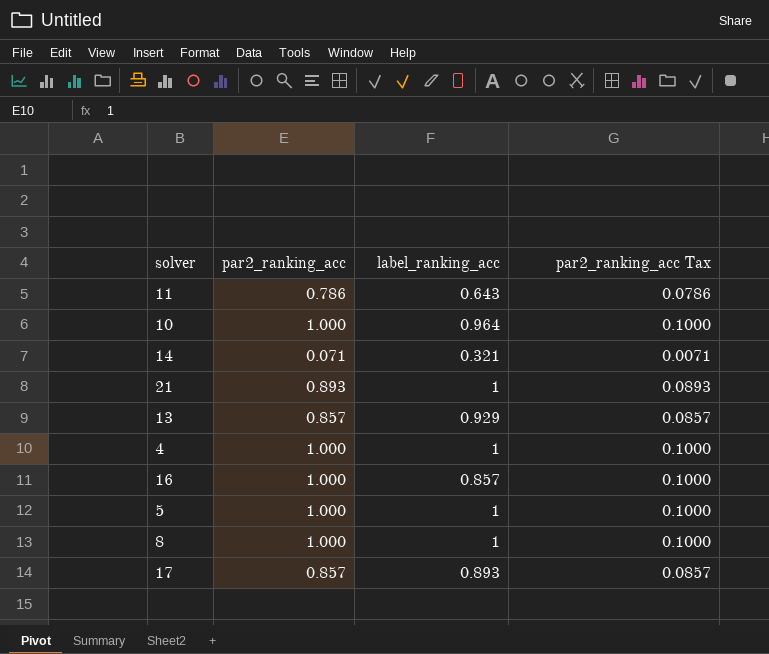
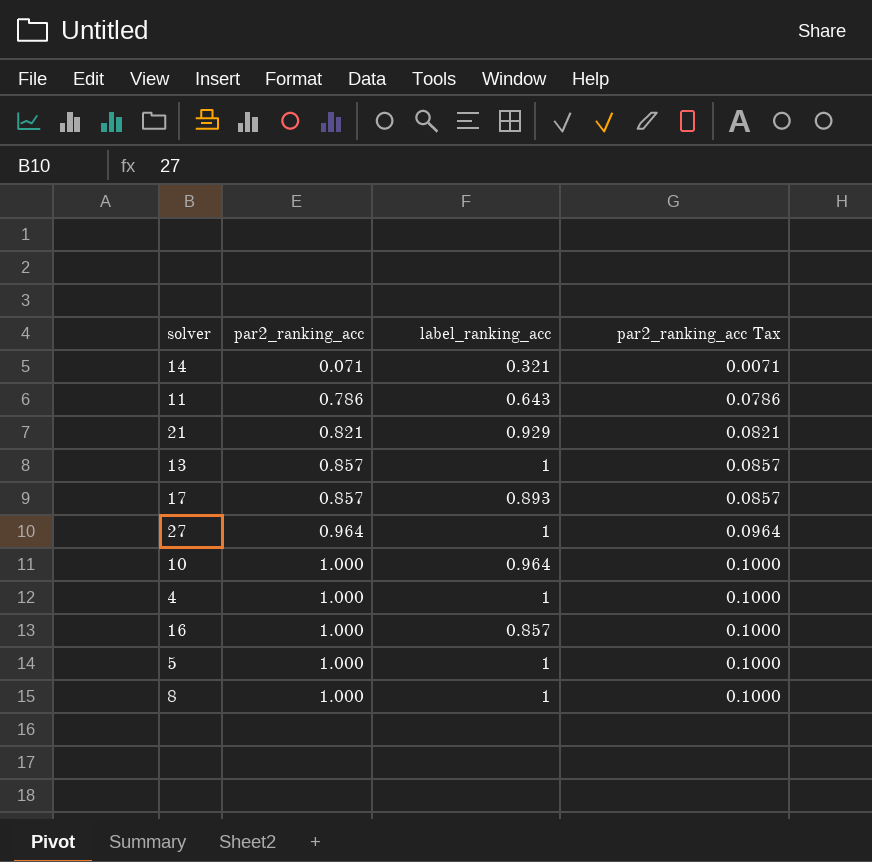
row order: none -> par2_ranking_acc ascending
21 | par2_ranking_acc: 0.893 -> 0.821
21 | label_ranking_acc: 1 -> 0.929
21 | par2_ranking_acc Tax: 0.0893 -> 0.0821
13 | label_ranking_acc: 0.929 -> 1
row 27: none -> 0.964 | 1 | 0.0964

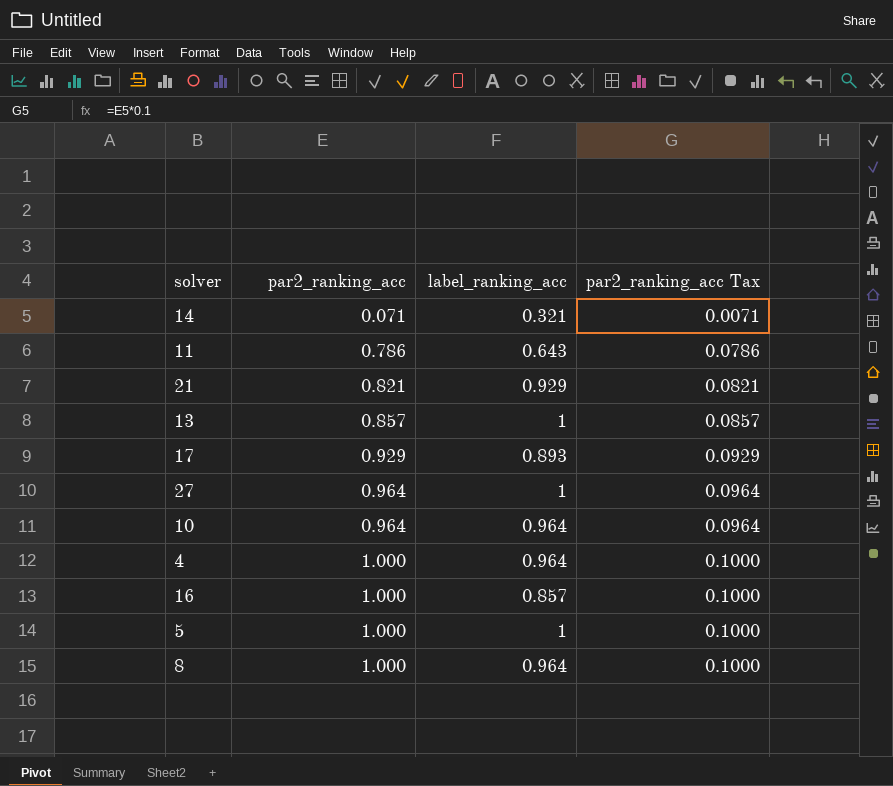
17 | par2_ranking_acc: 0.857 -> 0.929
17 | par2_ranking_acc Tax: 0.0857 -> 0.0929
10 | par2_ranking_acc: 1.000 -> 0.964
10 | par2_ranking_acc Tax: 0.1000 -> 0.0964
4 | label_ranking_acc: 1 -> 0.964
8 | label_ranking_acc: 1 -> 0.964

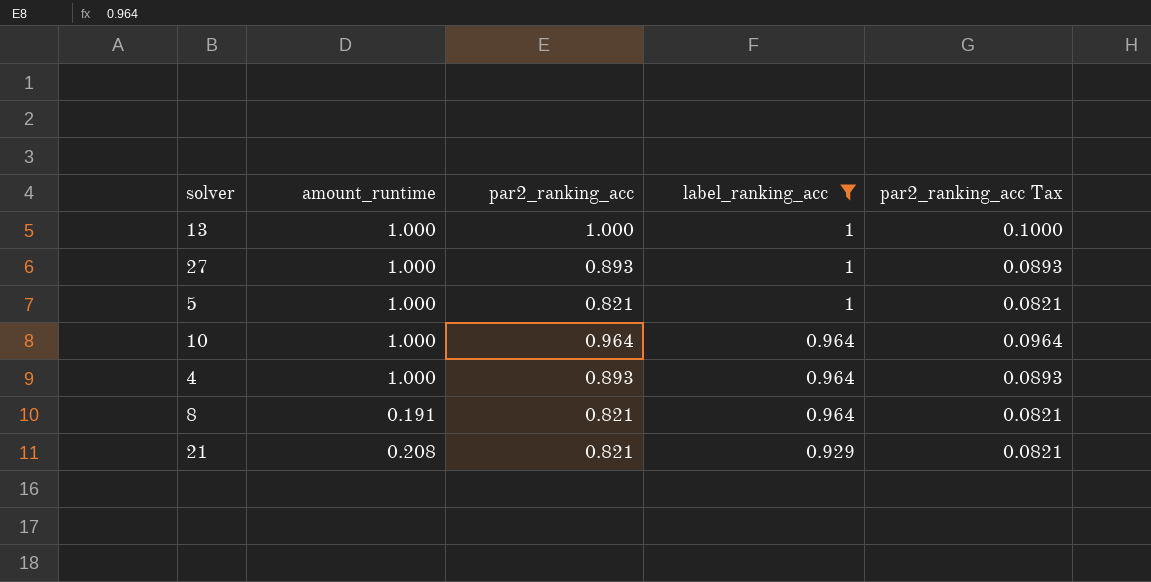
filter: none -> label_ranking_acc >= 0.929
row order: par2_ranking_acc ascending -> label_ranking_acc descending
column amount_runtime | position: none -> 2
13 | par2_ranking_acc: 0.857 -> 1.000
13 | par2_ranking_acc Tax: 0.0857 -> 0.1000
27 | par2_ranking_acc: 0.964 -> 0.893
27 | par2_ranking_acc Tax: 0.0964 -> 0.0893
5 | par2_ranking_acc: 1.000 -> 0.821
5 | par2_ranking_acc Tax: 0.1000 -> 0.0821
4 | par2_ranking_acc: 1.000 -> 0.893
4 | par2_ranking_acc Tax: 0.1000 -> 0.0893
8 | par2_ranking_acc: 1.000 -> 0.821
8 | par2_ranking_acc Tax: 0.1000 -> 0.0821

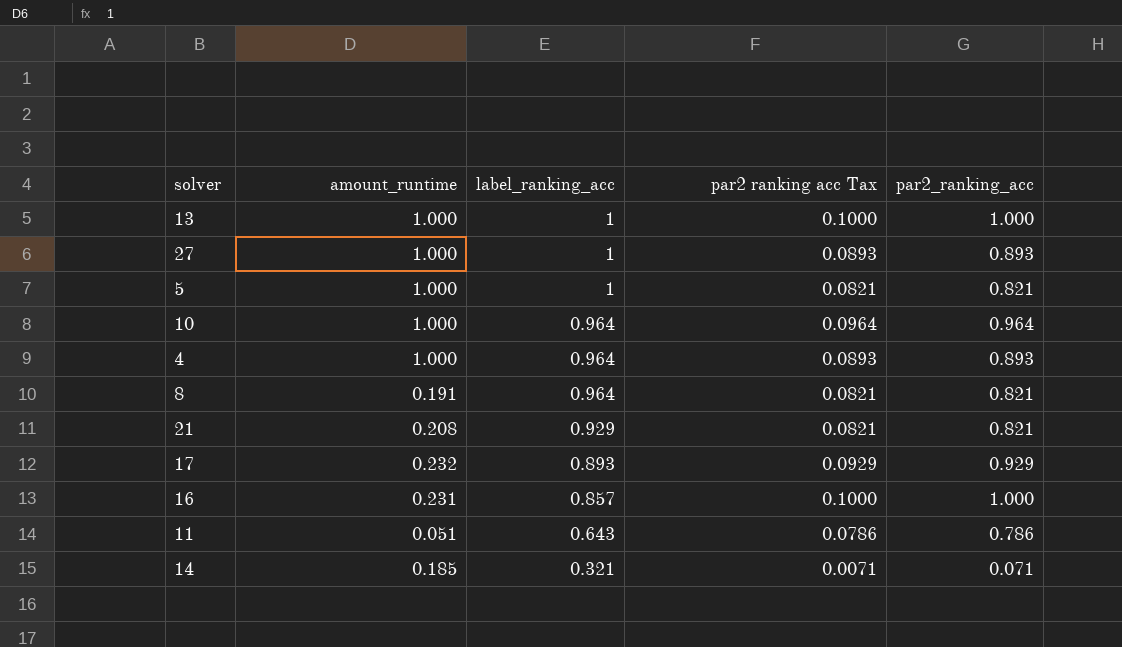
filter: label_ranking_acc >= 0.929 -> none
column name: par2_ranking_acc Tax -> par2 ranking acc Tax
column par2_ranking_acc | position: 3 -> 5

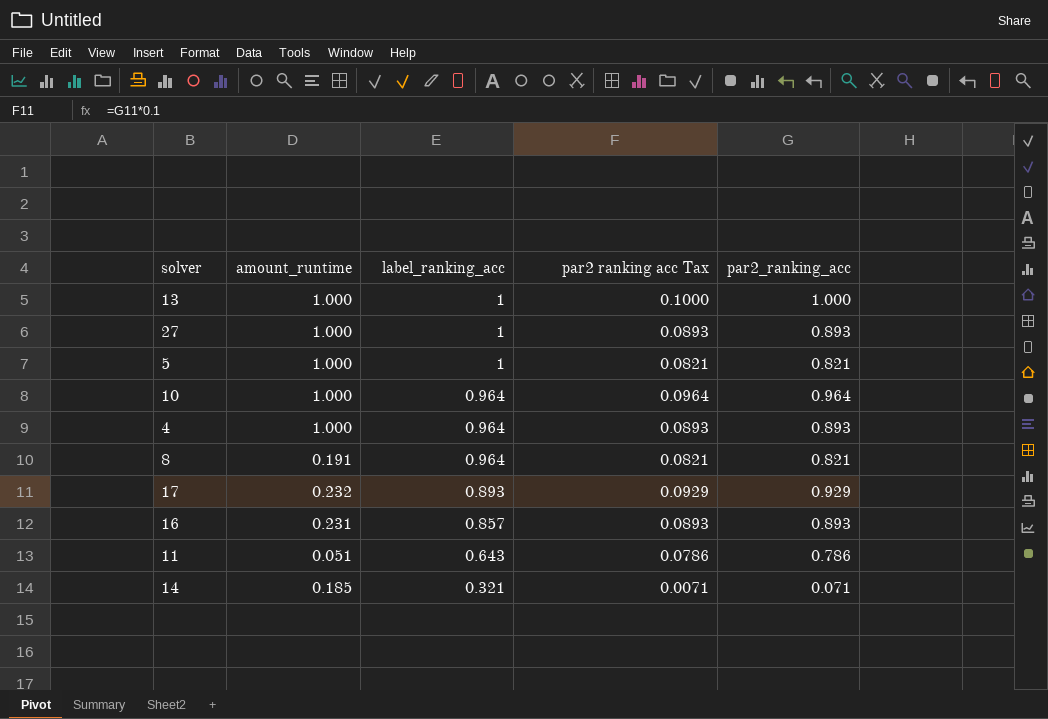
row 21: 0.208 | 0.929 | 0.0821 | 0.821 -> none
16 | par2 ranking acc Tax: 0.1000 -> 0.0893
16 | par2_ranking_acc: 1.000 -> 0.893

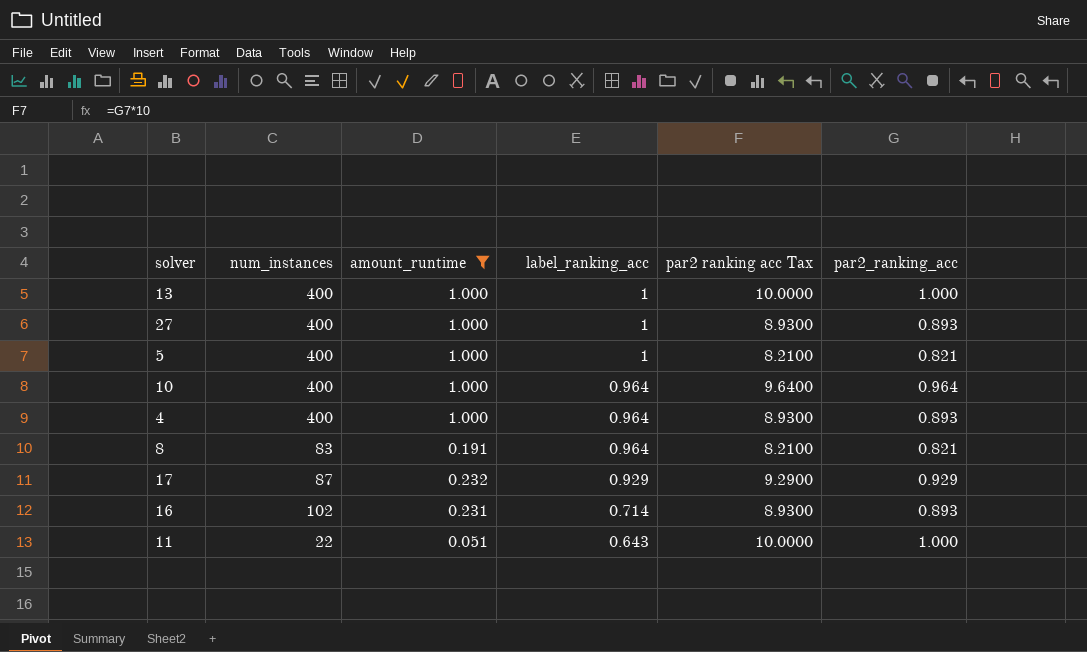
filter: none -> amount_runtime != 0.185
column num_instances | position: none -> 2
column par2 ranking acc Tax | formula: [par2_ranking_acc] * 0.1 -> [par2_ranking_acc] * 10
17 | label_ranking_acc: 0.893 -> 0.929
16 | label_ranking_acc: 0.857 -> 0.714
11 | par2_ranking_acc: 0.786 -> 1.000

